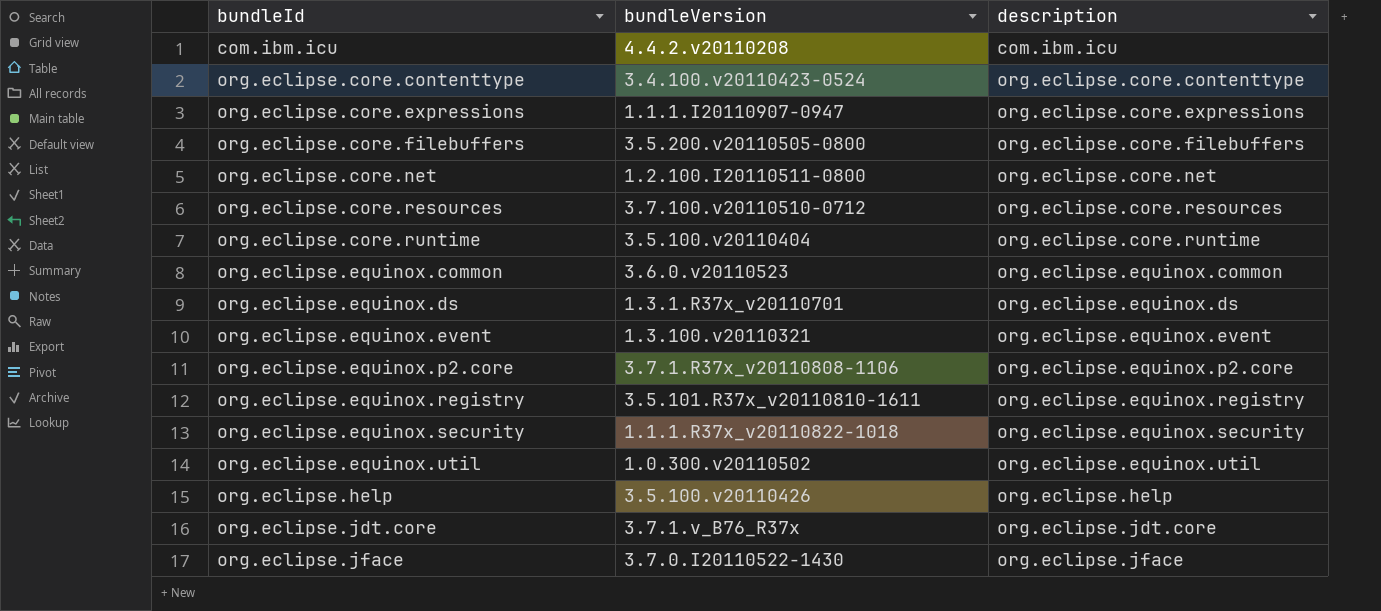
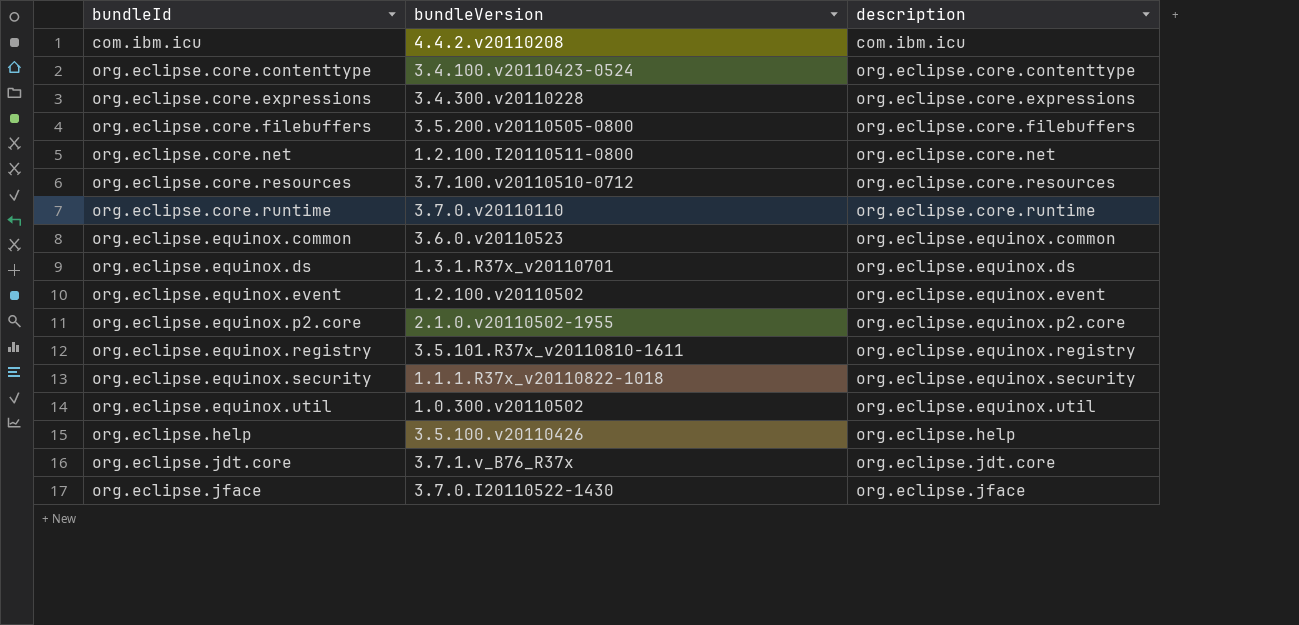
org.eclipse.core.expressions | bundleVersion: 1.1.1.I20110907-0947 -> 3.4.300.v20110228
org.eclipse.core.runtime | bundleVersion: 3.5.100.v20110404 -> 3.7.0.v20110110
org.eclipse.equinox.event | bundleVersion: 1.3.100.v20110321 -> 1.2.100.v20110502
org.eclipse.equinox.p2.core | bundleVersion: 3.7.1.R37x_v20110808-1106 -> 2.1.0.v20110502-1955

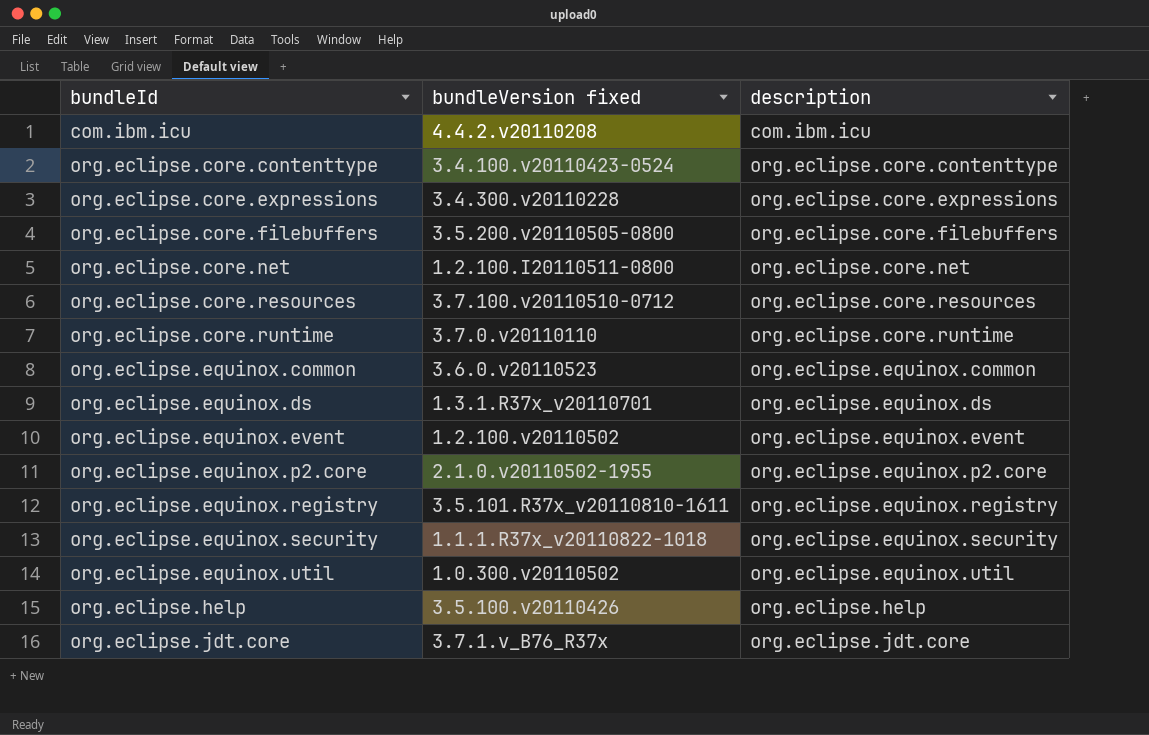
column name: bundleVersion -> bundleVersion fixed
row org.eclipse.jface: 3.7.0.I20110522-1430 | org.eclipse.jface -> none

